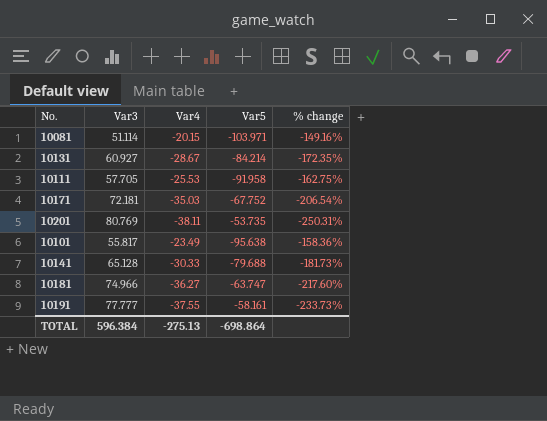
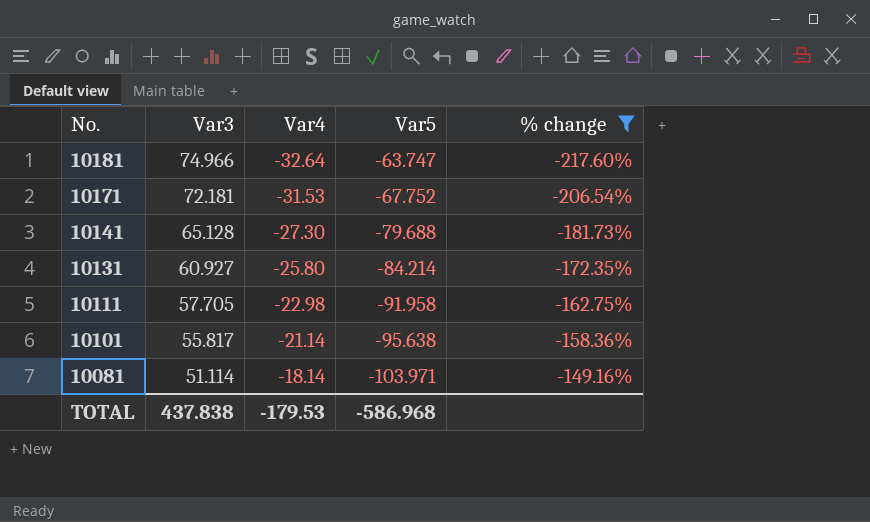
filter: none -> % change >= -217.60%
row order: none -> No. descending
10181 | Var4: -36.27 -> -32.64
10171 | Var4: -35.03 -> -31.53
10141 | Var4: -30.33 -> -27.30
10131 | Var4: -28.67 -> -25.80
10111 | Var4: -25.53 -> -22.98
10101 | Var4: -23.49 -> -21.14
10081 | Var4: -20.15 -> -18.14
TOTAL | Var3: 596.384 -> 437.838
TOTAL | Var4: -275.13 -> -179.53
TOTAL | Var5: -698.864 -> -586.968

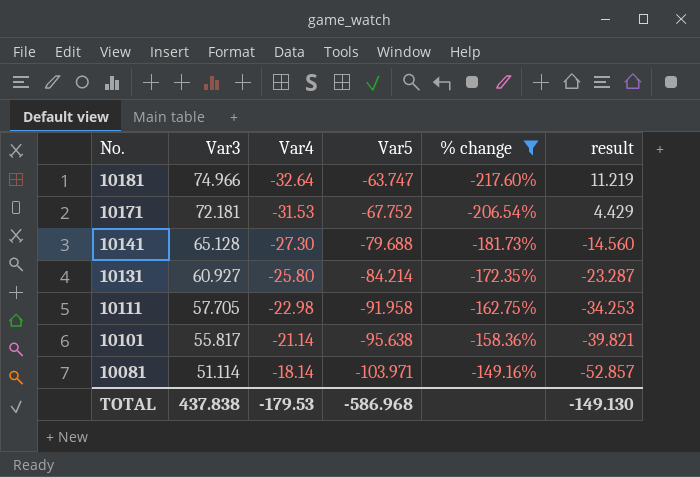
column result | formula: none -> [Var3] + [Var5]

